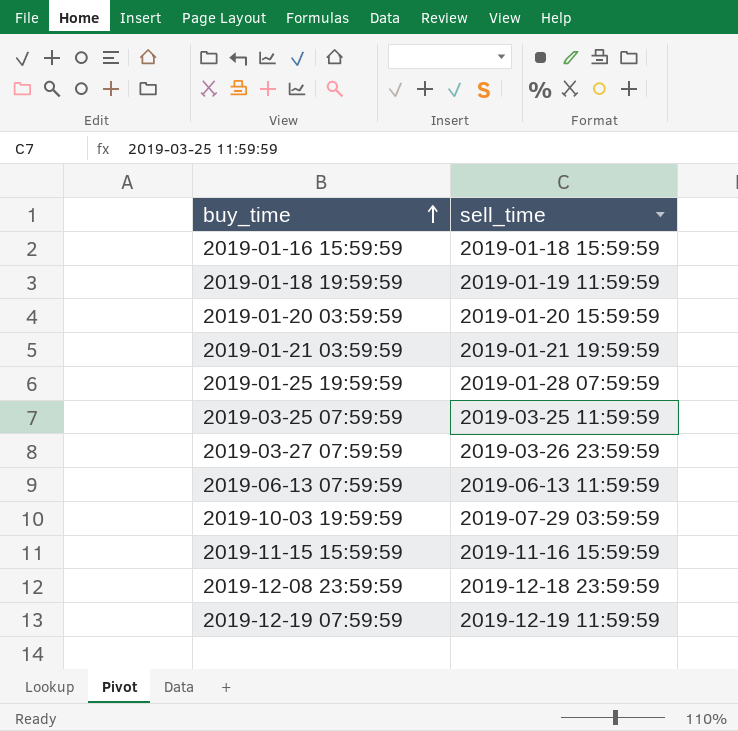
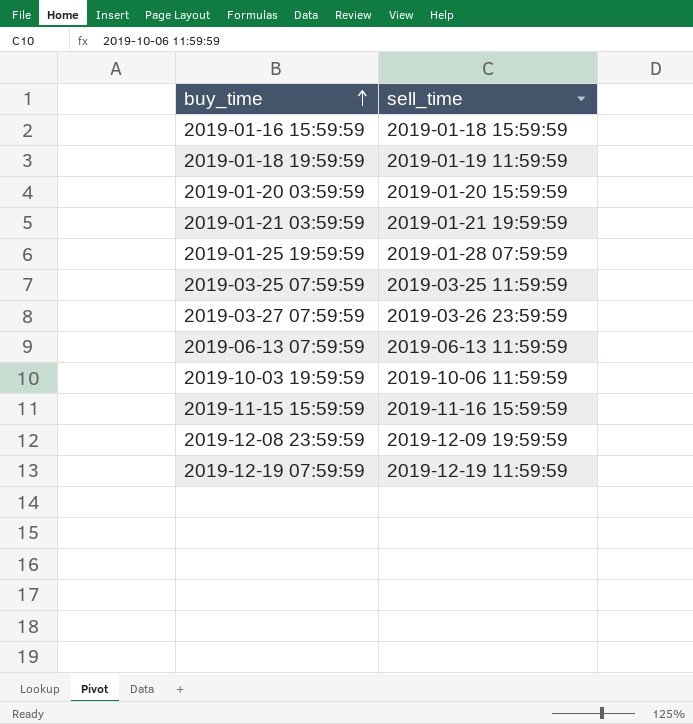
2019-10-03 19:59:59 | sell_time: 2019-07-29 03:59:59 -> 2019-10-06 11:59:59
2019-12-08 23:59:59 | sell_time: 2019-12-18 23:59:59 -> 2019-12-09 19:59:59

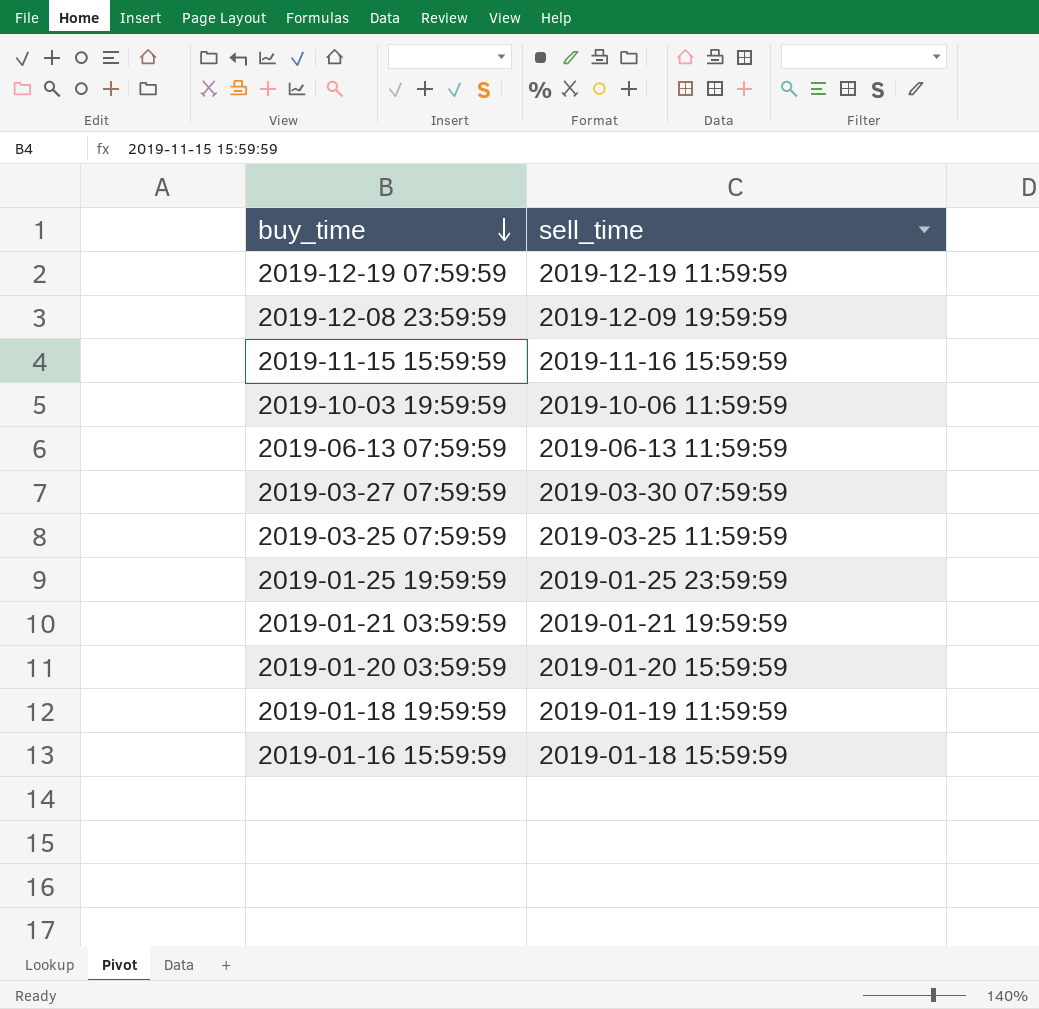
row order: buy_time ascending -> buy_time descending
2019-03-27 07:59:59 | sell_time: 2019-03-26 23:59:59 -> 2019-03-30 07:59:59
2019-01-25 19:59:59 | sell_time: 2019-01-28 07:59:59 -> 2019-01-25 23:59:59

